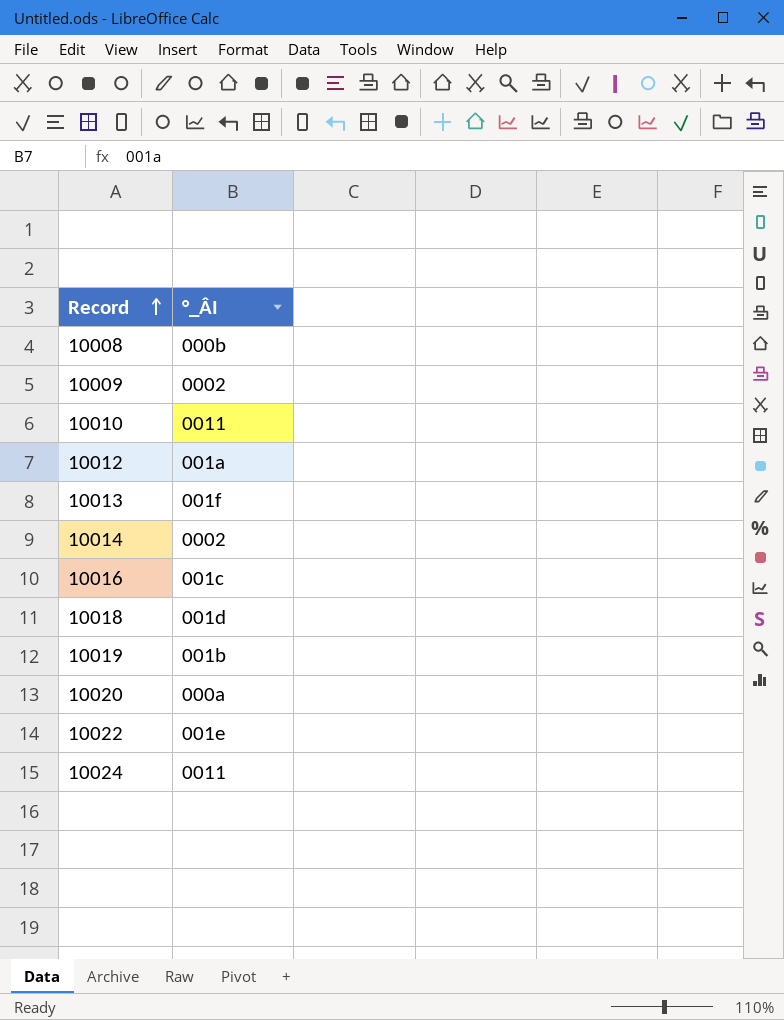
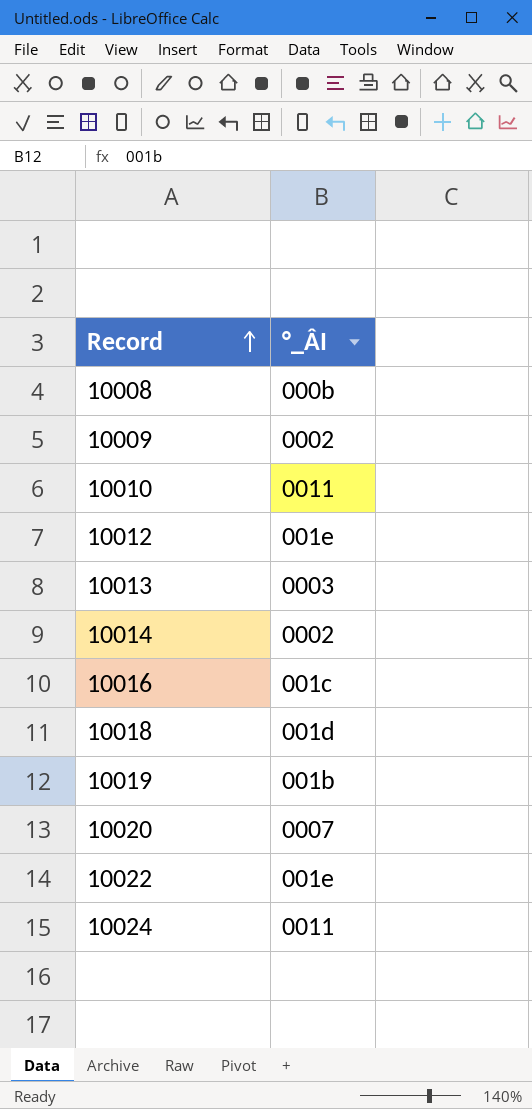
10012 | °_ÂI: 001a -> 001e
10013 | °_ÂI: 001f -> 0003
10020 | °_ÂI: 000a -> 0007

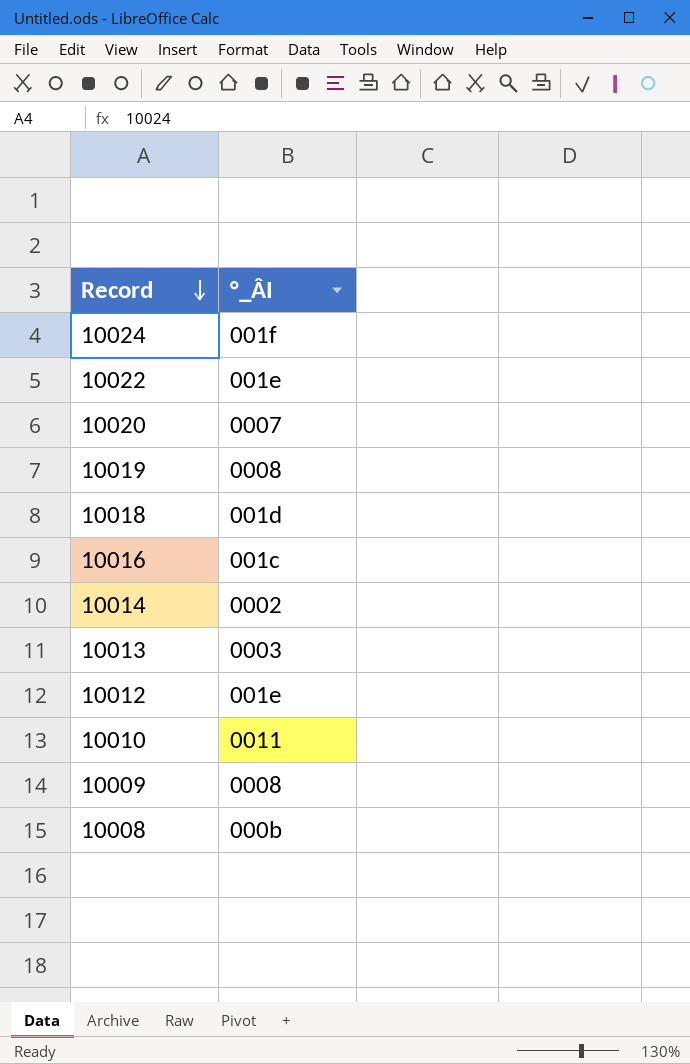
row order: Record ascending -> Record descending
10024 | °_ÂI: 0011 -> 001f
10019 | °_ÂI: 001b -> 0008
10009 | °_ÂI: 0002 -> 0008

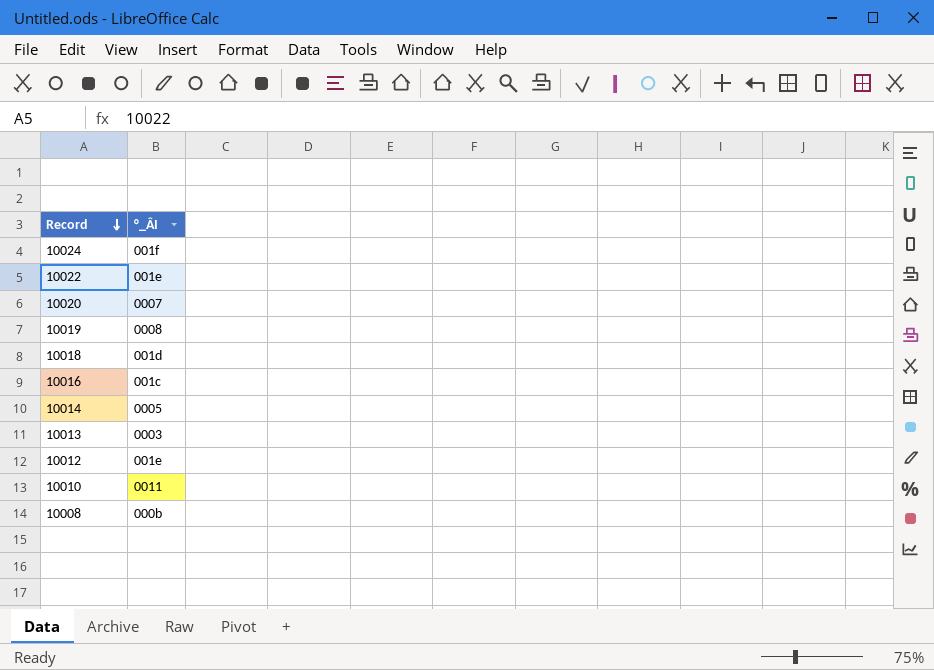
row 10009: 0008 -> none
10014 | °_ÂI: 0002 -> 0005

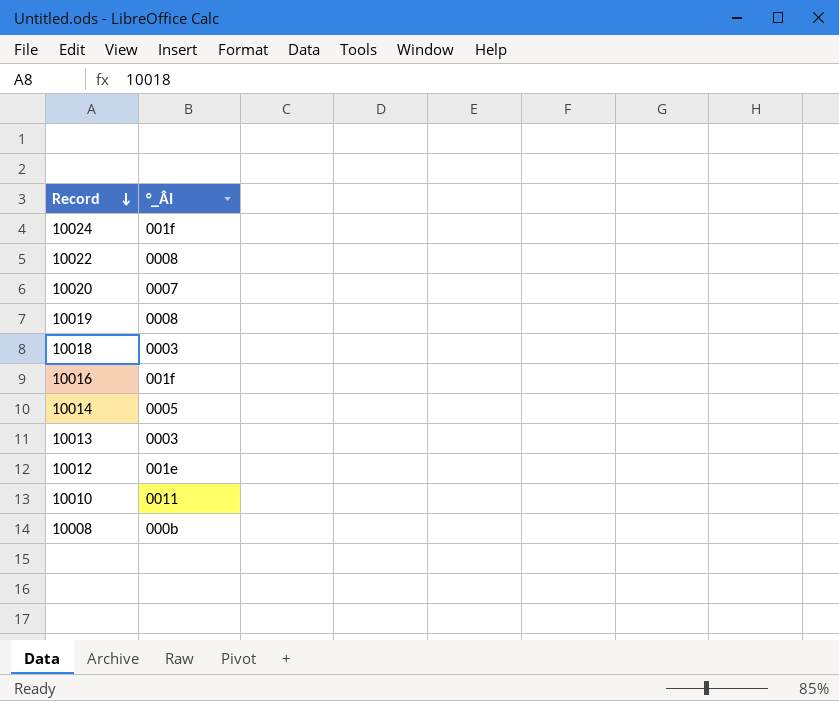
10022 | °_ÂI: 001e -> 0008
10018 | °_ÂI: 001d -> 0003
10016 | °_ÂI: 001c -> 001f

